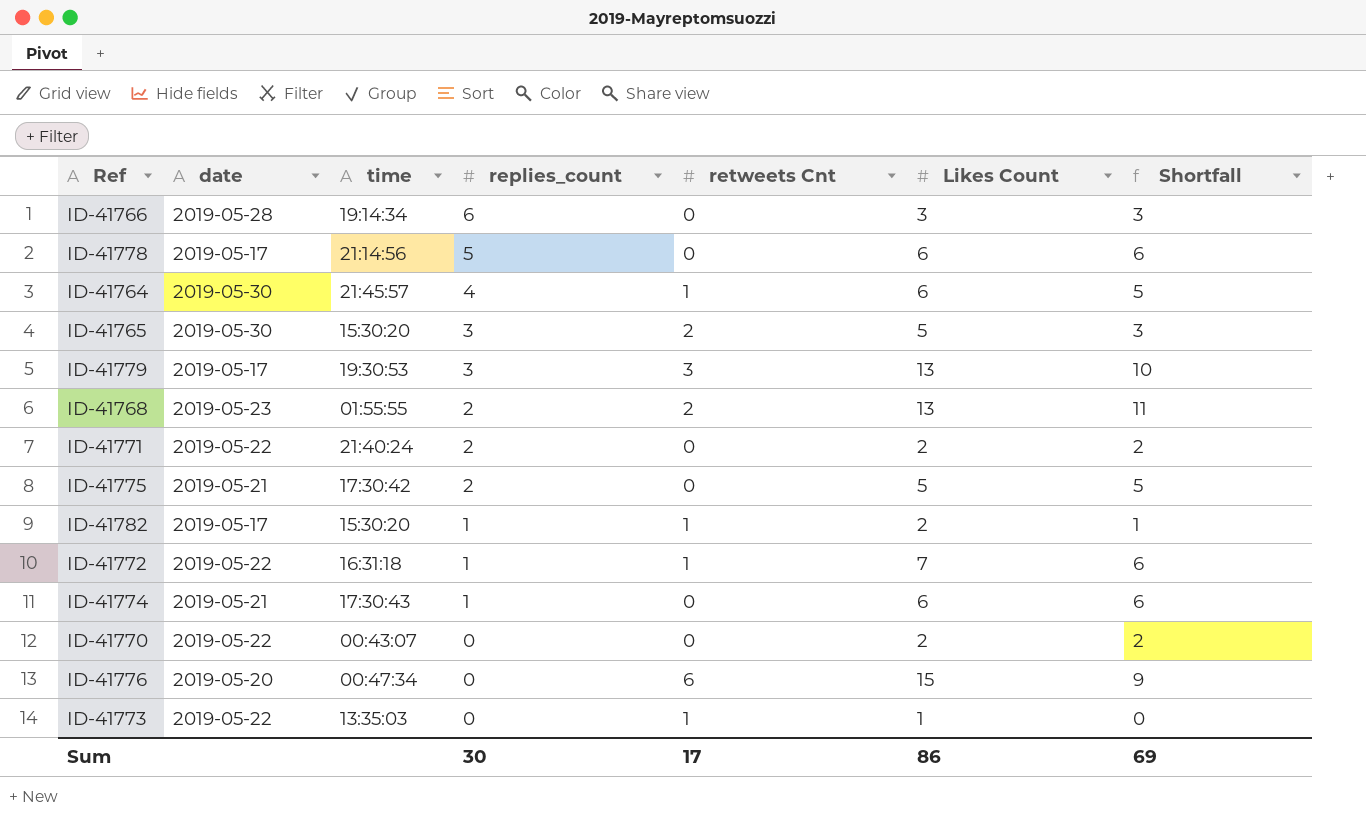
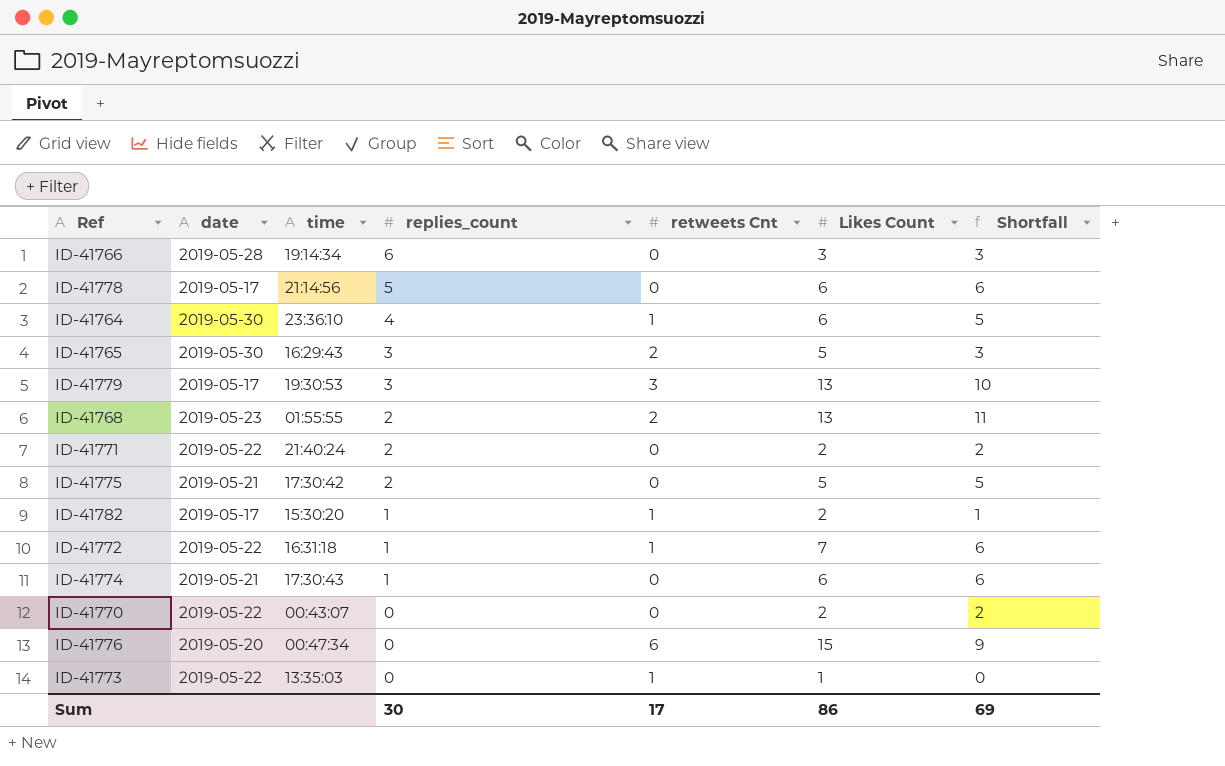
ID-41764 | time: 21:45:57 -> 23:36:10
ID-41765 | time: 15:30:20 -> 16:29:43

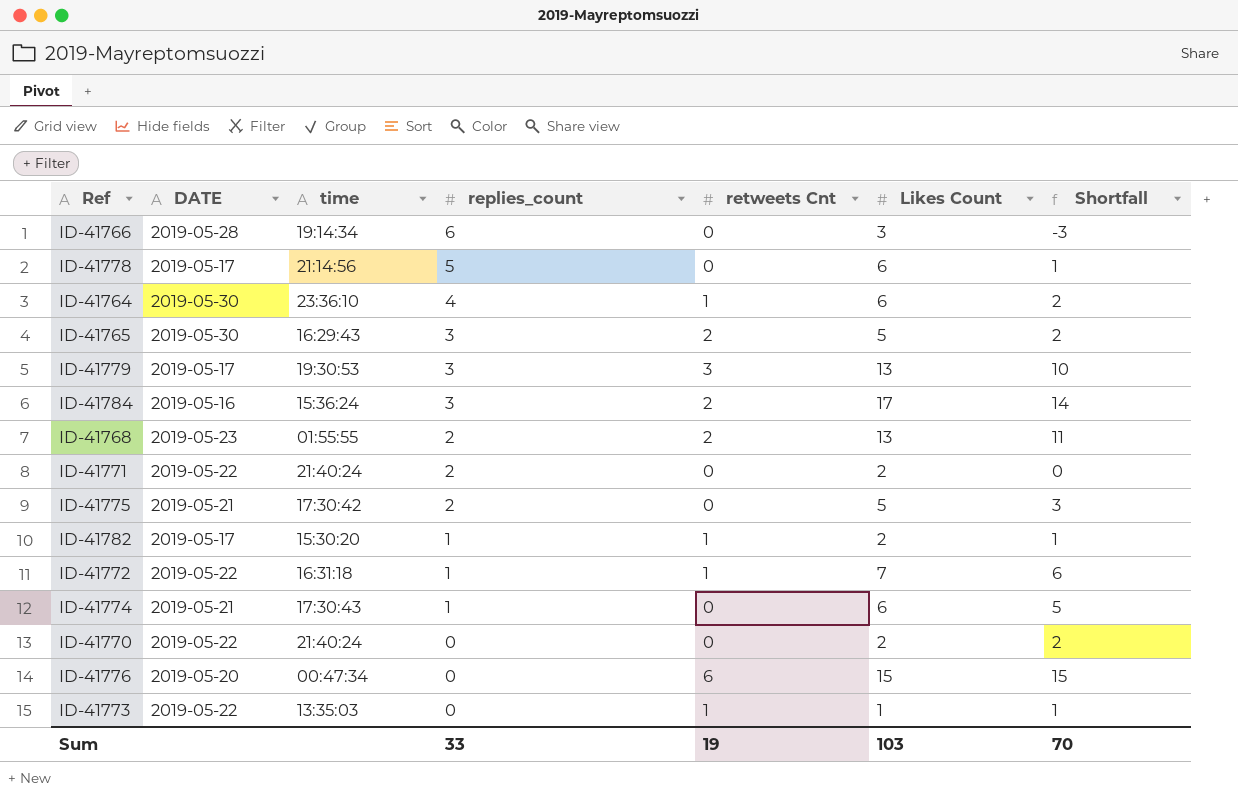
column name: date -> DATE
column Shortfall | formula: [Likes Count] - [retweets Cnt] -> [Likes Count] - [replies_count]
row ID-41784: none -> 2019-05-16 | 15:36:24 | 3 | 2 | 17 | 14
ID-41770 | time: 00:43:07 -> 21:40:24
Sum | replies_count: 30 -> 33
Sum | retweets Cnt: 17 -> 19
Sum | Likes Count: 86 -> 103
Sum | Shortfall: 69 -> 70

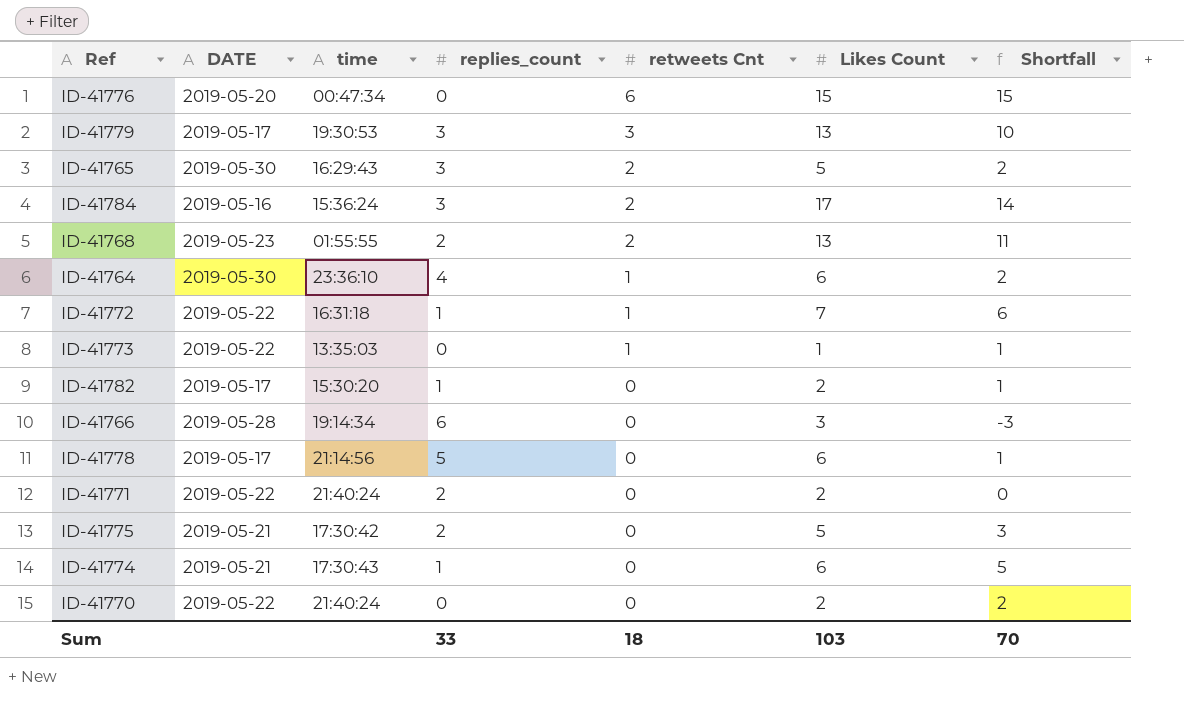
row order: replies_count descending -> retweets Cnt descending
ID-41782 | retweets Cnt: 1 -> 0
Sum | retweets Cnt: 19 -> 18

